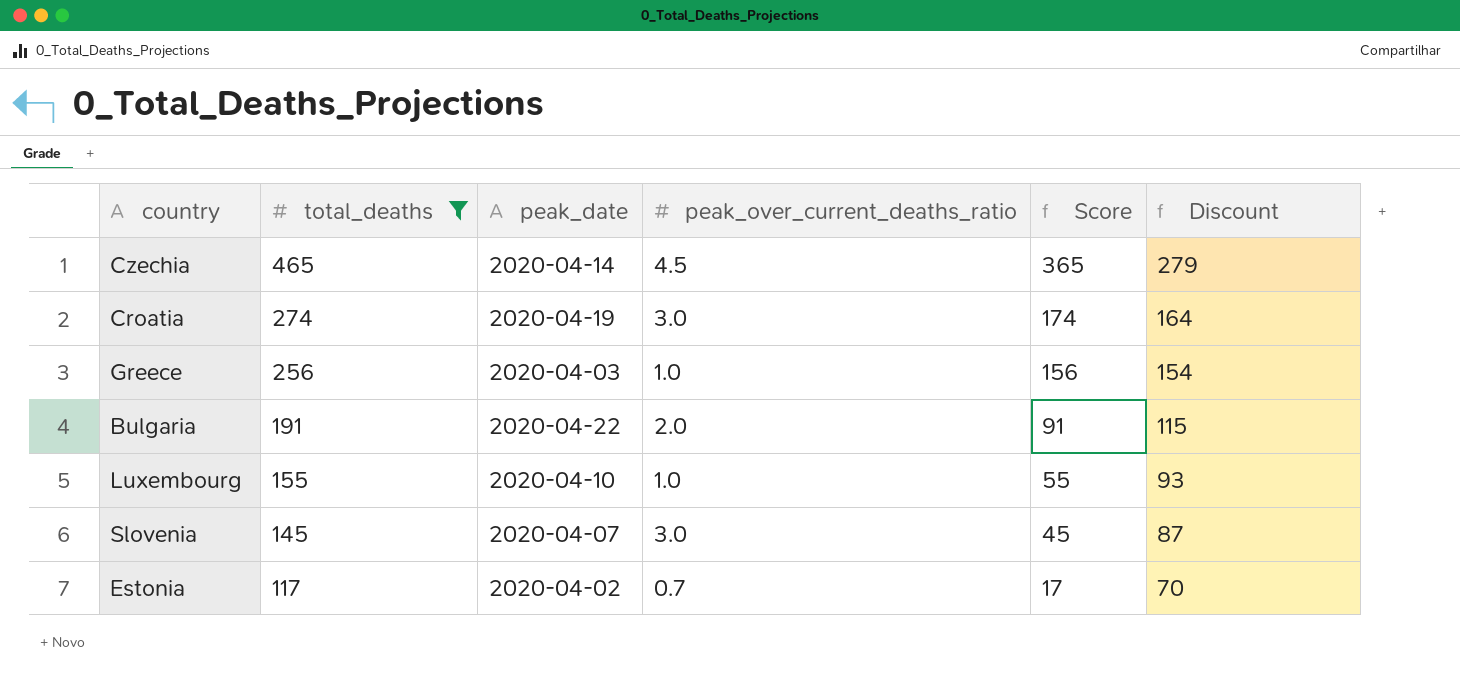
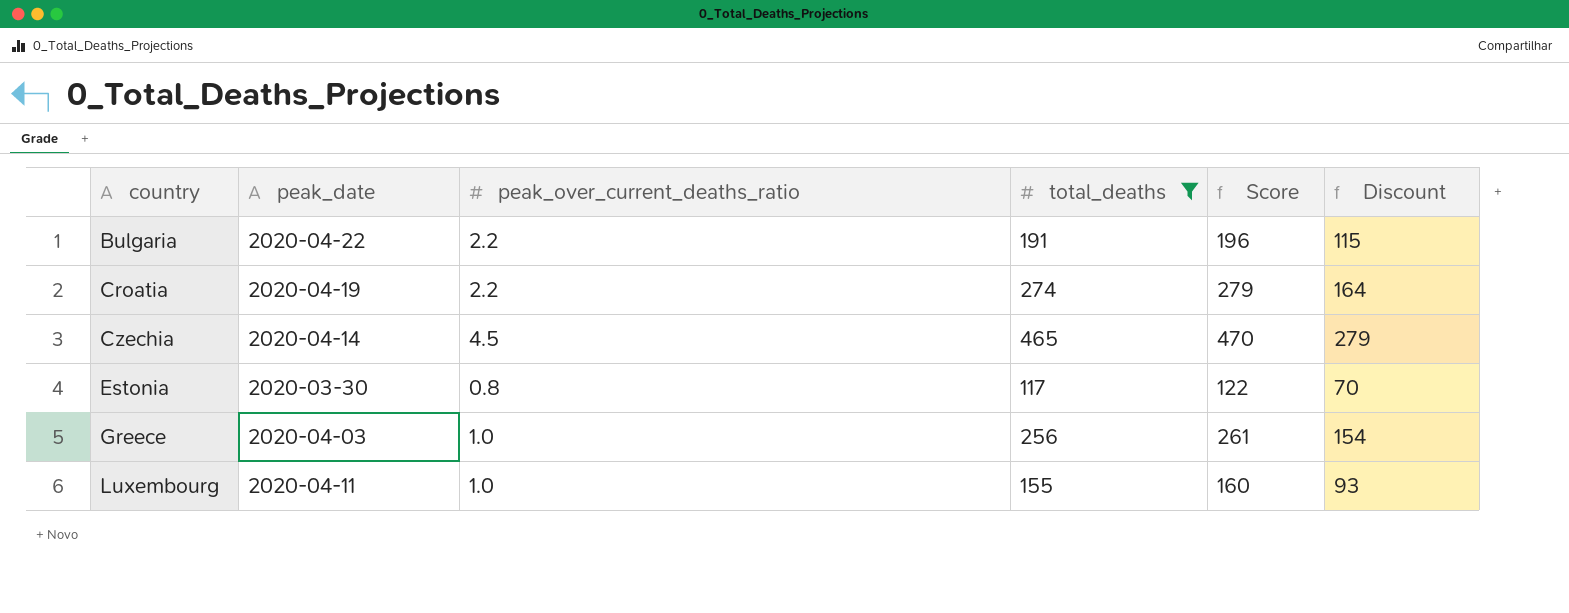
row order: total_deaths descending -> country ascending
column total_deaths | position: 2 -> 4
column Score | formula: [total_deaths] - 100 -> [total_deaths] + 5
row Slovenia: 145 | 2020-04-07 | 3.0 | 45 | 87 -> none
Bulgaria | peak_over_current_deaths_ratio: 2.0 -> 2.2
Croatia | peak_over_current_deaths_ratio: 3.0 -> 2.2
Estonia | peak_date: 2020-04-02 -> 2020-03-30
Estonia | peak_over_current_deaths_ratio: 0.7 -> 0.8
Luxembourg | peak_date: 2020-04-10 -> 2020-04-11

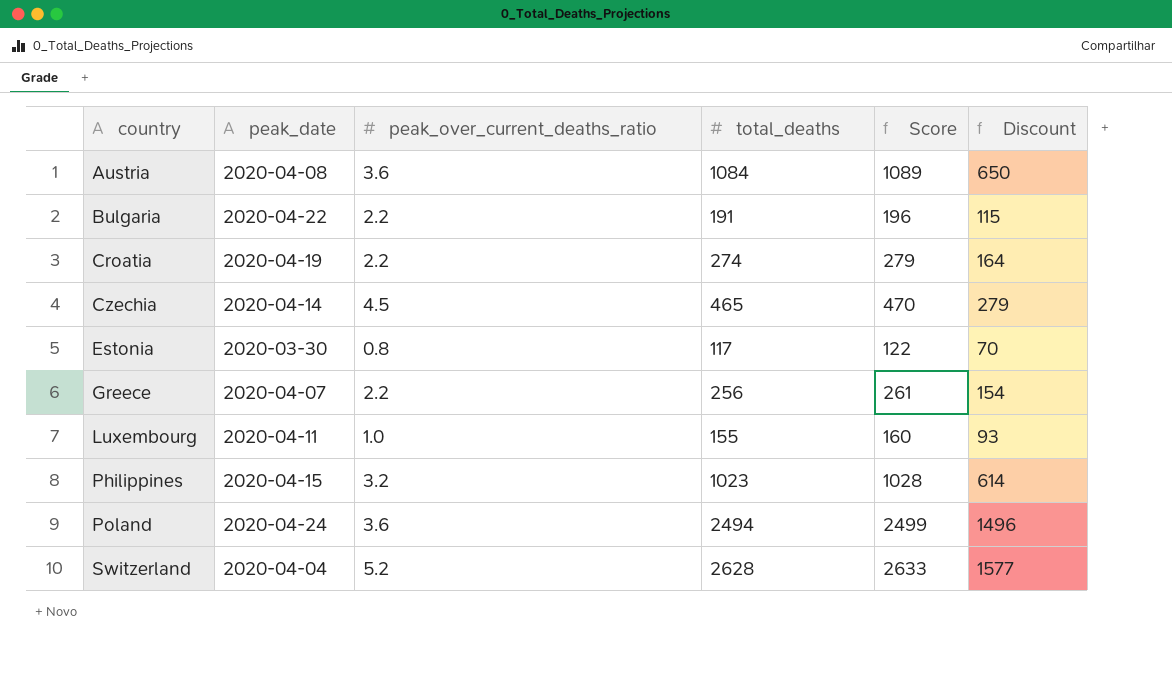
filter: total_deaths <= 465 -> none
Greece | peak_date: 2020-04-03 -> 2020-04-07
Greece | peak_over_current_deaths_ratio: 1.0 -> 2.2

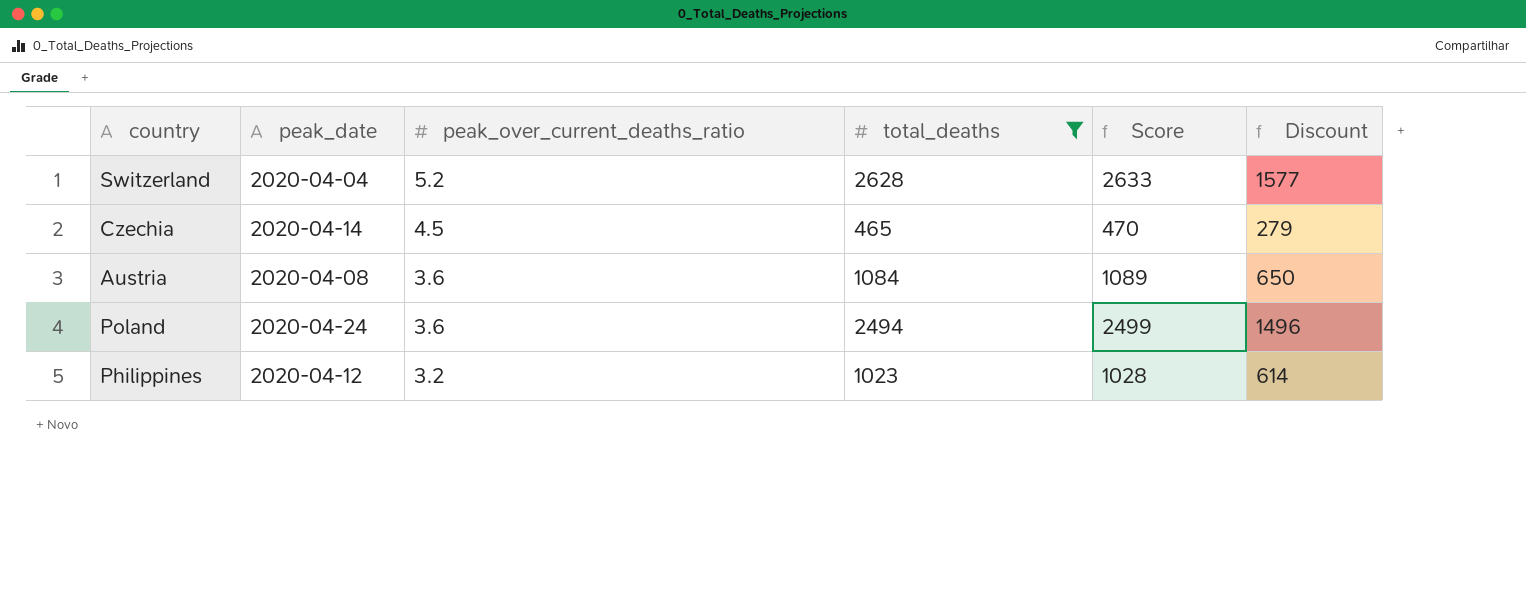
filter: none -> total_deaths >= 465
row order: country ascending -> peak_over_current_deaths_ratio descending
Philippines | peak_date: 2020-04-15 -> 2020-04-12

